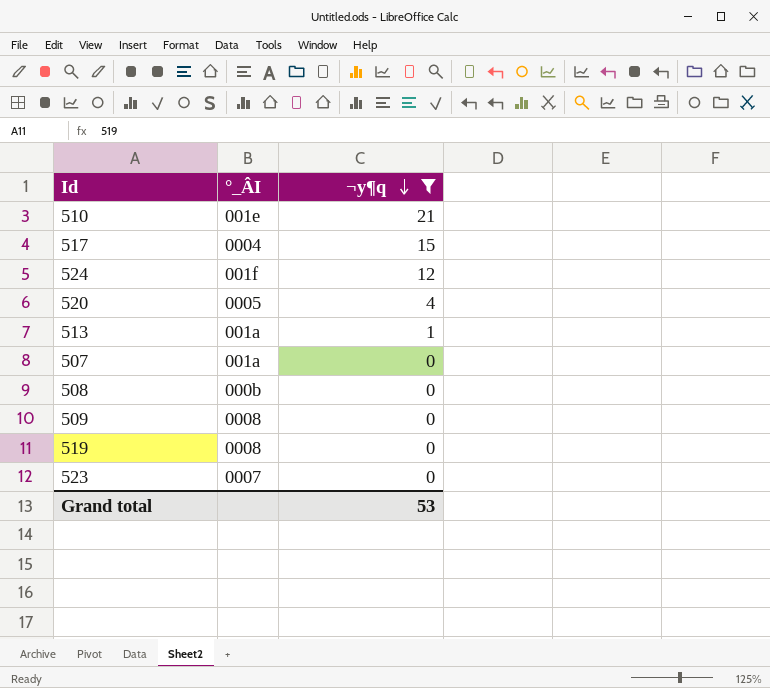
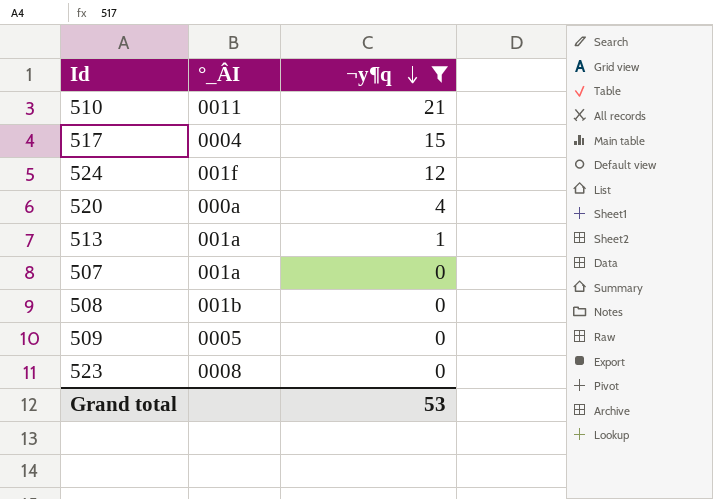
row 519: 0008 | 0 -> none
510 | °_ÂI: 001e -> 0011
520 | °_ÂI: 0005 -> 000a
508 | °_ÂI: 000b -> 001b
509 | °_ÂI: 0008 -> 0005
523 | °_ÂI: 0007 -> 0008

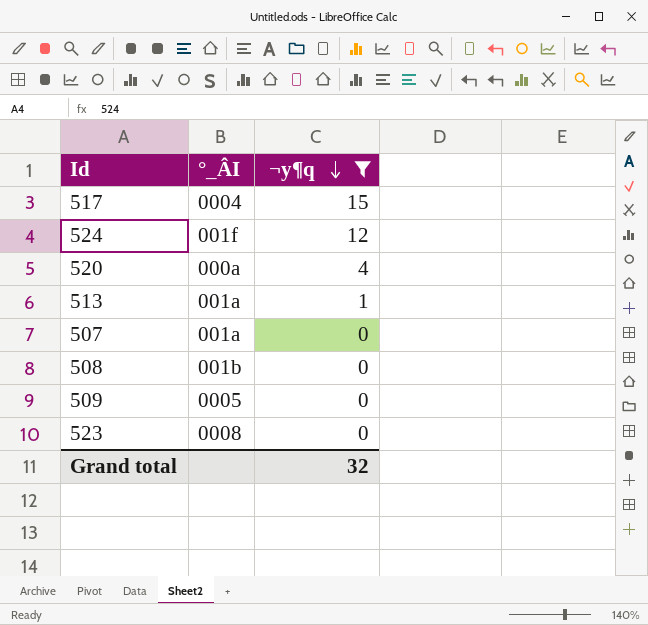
row 510: 0011 | 21 -> none
Grand total | ¬y¶q: 53 -> 32

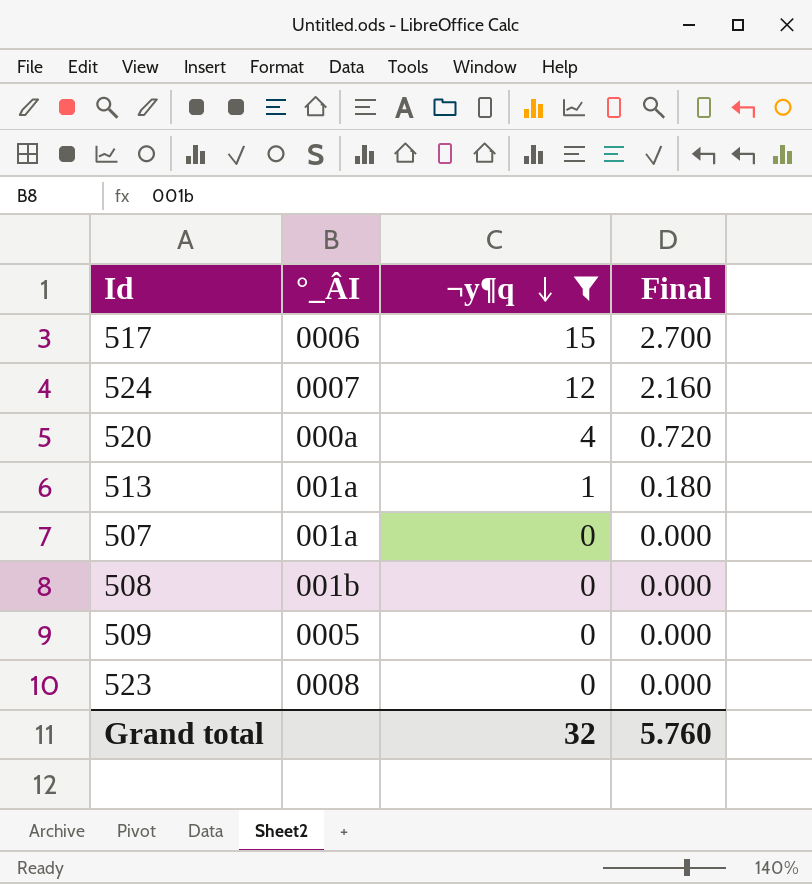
column Final | formula: none -> [¬y¶q] * 0.18
517 | °_ÂI: 0004 -> 0006
524 | °_ÂI: 001f -> 0007

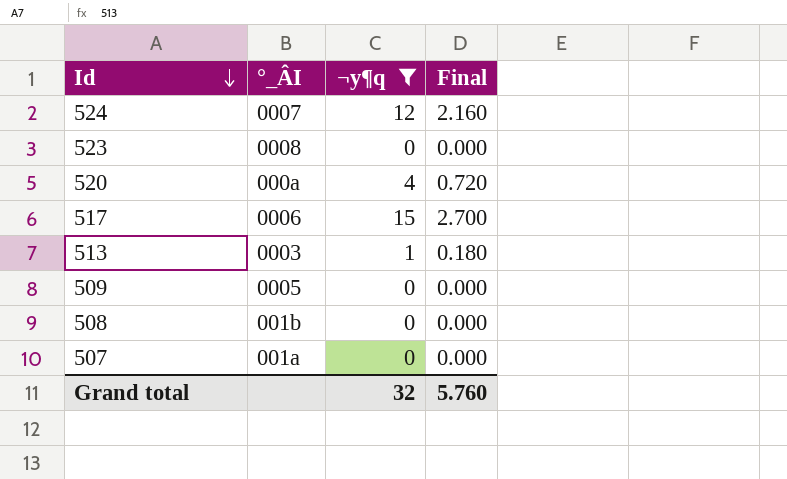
row order: ¬y¶q descending -> Id descending
513 | °_ÂI: 001a -> 0003

